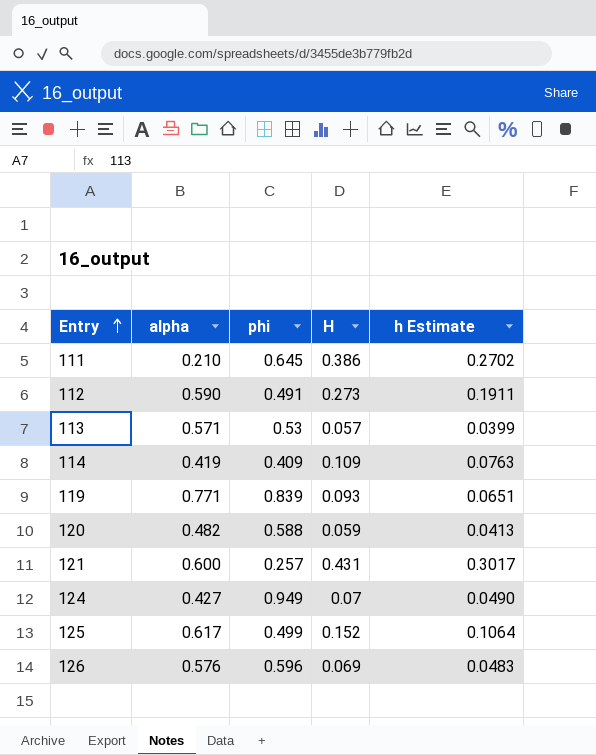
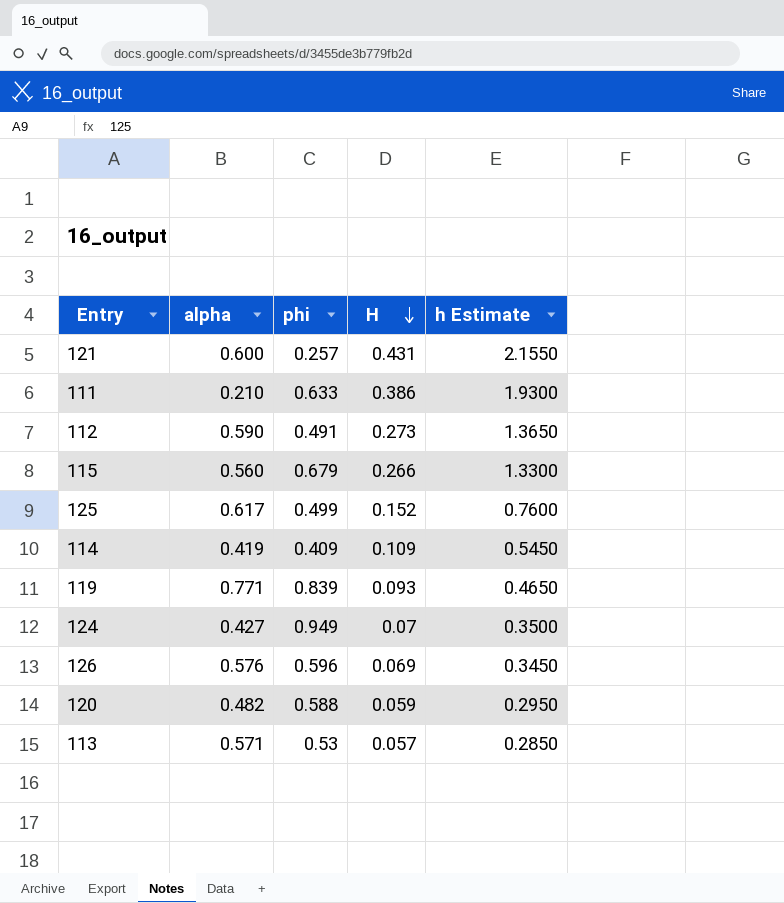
row order: Entry ascending -> H descending
column h Estimate | formula: [H] * 0.7 -> [H] * 5
111 | phi: 0.645 -> 0.633
row 115: none -> 0.560 | 0.679 | 0.266 | 1.3300

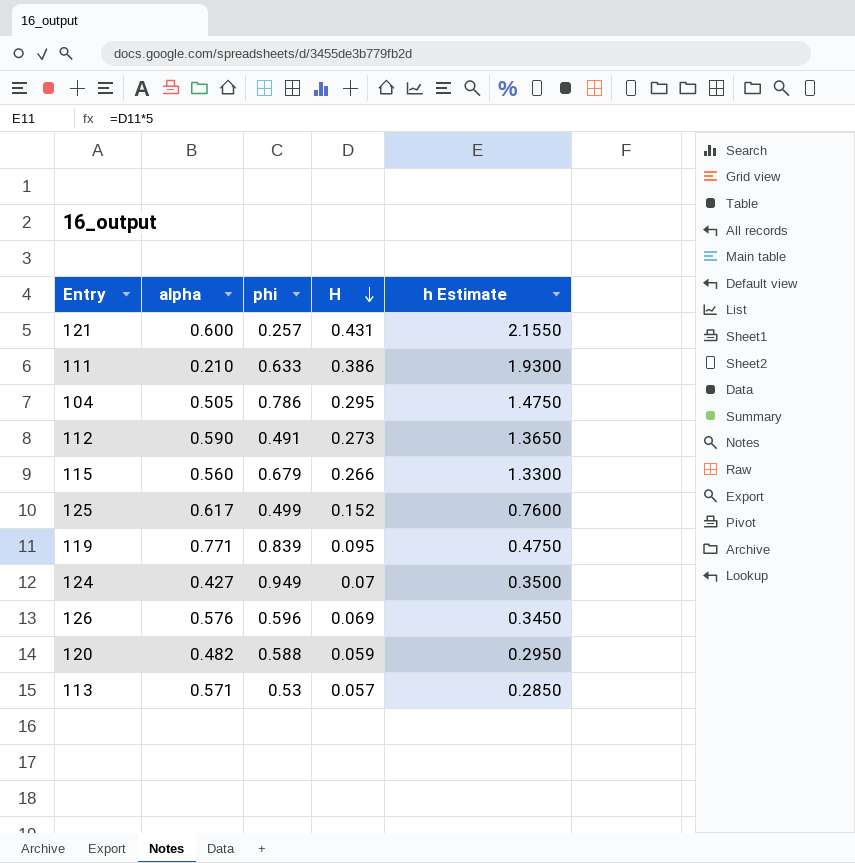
row 114: 0.419 | 0.409 | 0.109 | 0.5450 -> none
row 104: none -> 0.505 | 0.786 | 0.295 | 1.4750
119 | H: 0.093 -> 0.095
119 | h Estimate: 0.4650 -> 0.4750

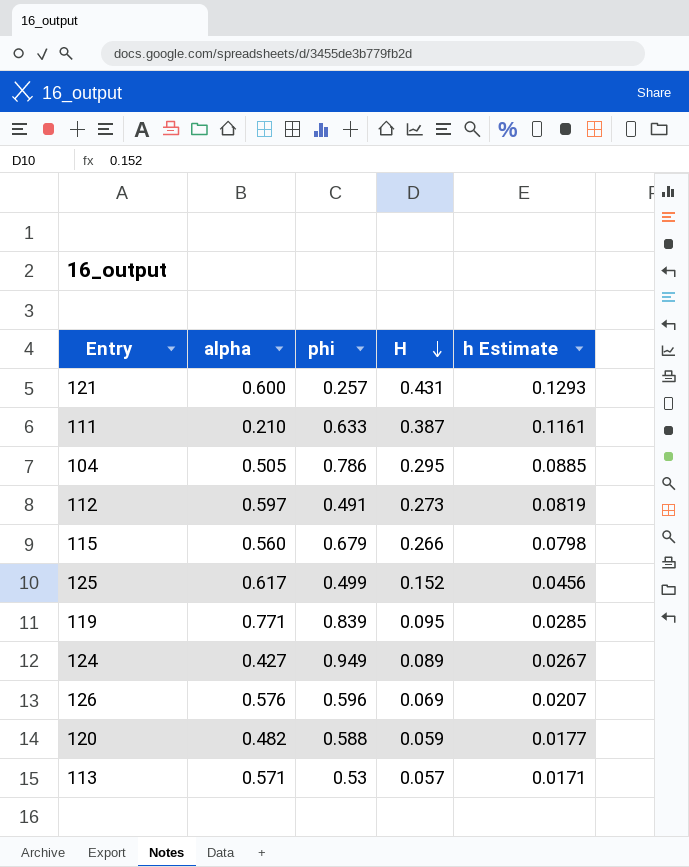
column h Estimate | formula: [H] * 5 -> [H] * 0.3
111 | H: 0.386 -> 0.387
112 | alpha: 0.590 -> 0.597
124 | H: 0.07 -> 0.089

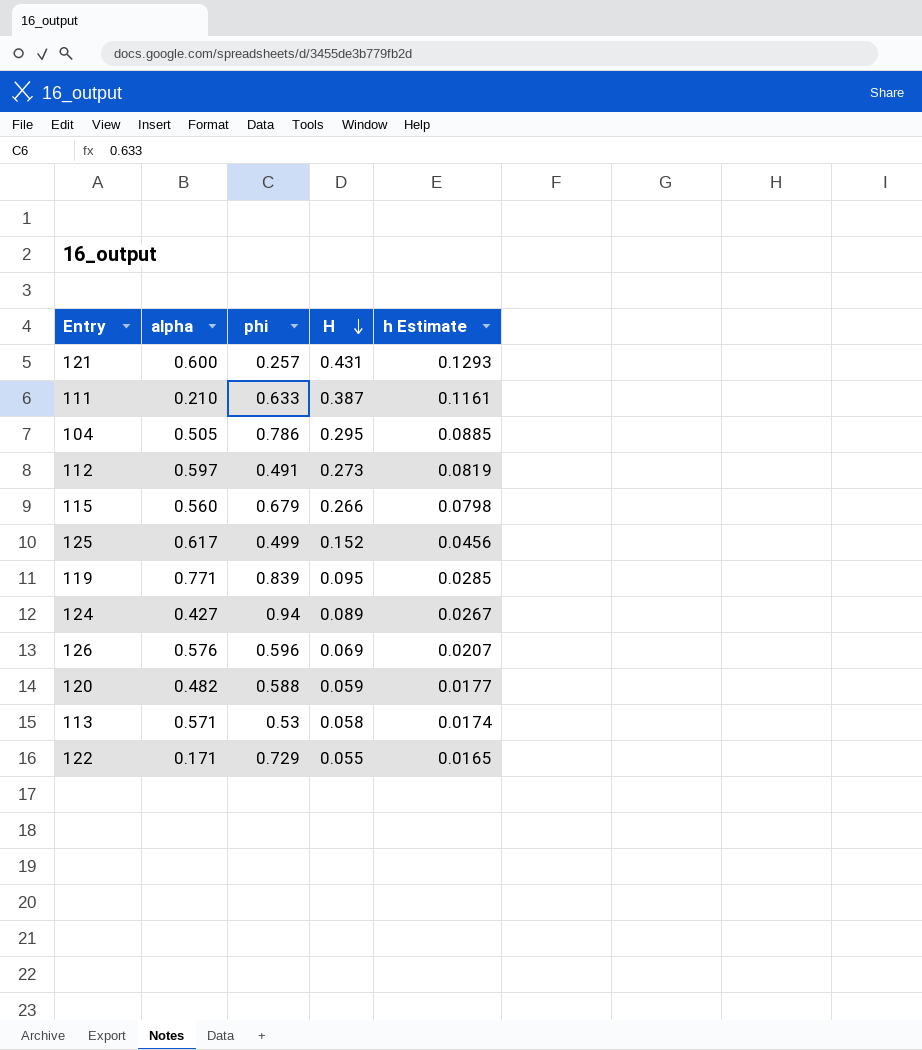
124 | phi: 0.949 -> 0.94
113 | H: 0.057 -> 0.058
113 | h Estimate: 0.0171 -> 0.0174
row 122: none -> 0.171 | 0.729 | 0.055 | 0.0165

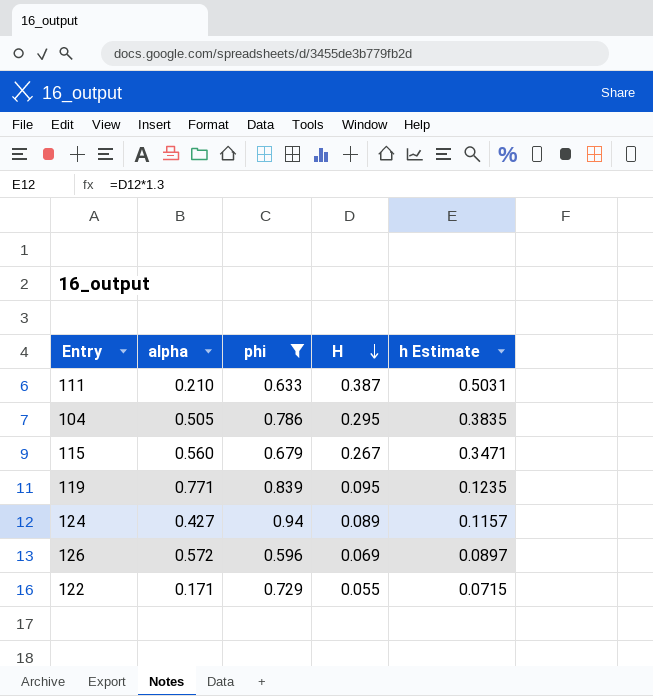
filter: none -> phi >= 0.596
column h Estimate | formula: [H] * 0.3 -> [H] * 1.3
115 | H: 0.266 -> 0.267
126 | alpha: 0.576 -> 0.572

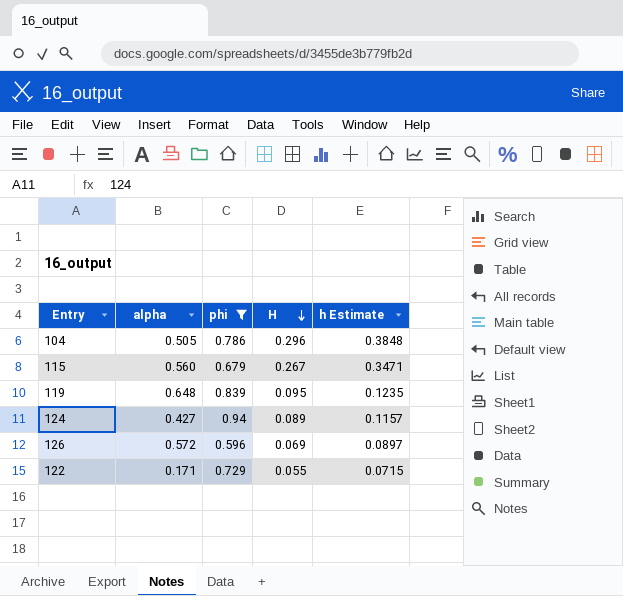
row 111: 0.210 | 0.633 | 0.387 | 0.5031 -> none
104 | H: 0.295 -> 0.296
104 | h Estimate: 0.3835 -> 0.3848
119 | alpha: 0.771 -> 0.648

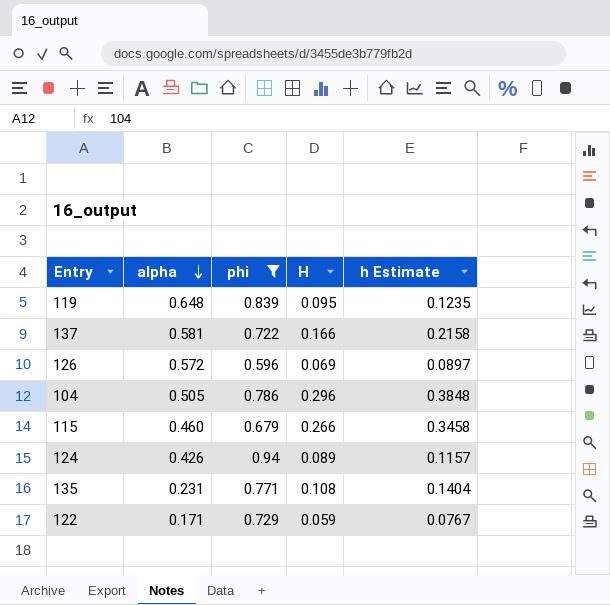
row order: H descending -> alpha descending
row 137: none -> 0.581 | 0.722 | 0.166 | 0.2158
115 | alpha: 0.560 -> 0.460
115 | H: 0.267 -> 0.266
115 | h Estimate: 0.3471 -> 0.3458
124 | alpha: 0.427 -> 0.426
row 135: none -> 0.231 | 0.771 | 0.108 | 0.1404
122 | H: 0.055 -> 0.059
122 | h Estimate: 0.0715 -> 0.0767

